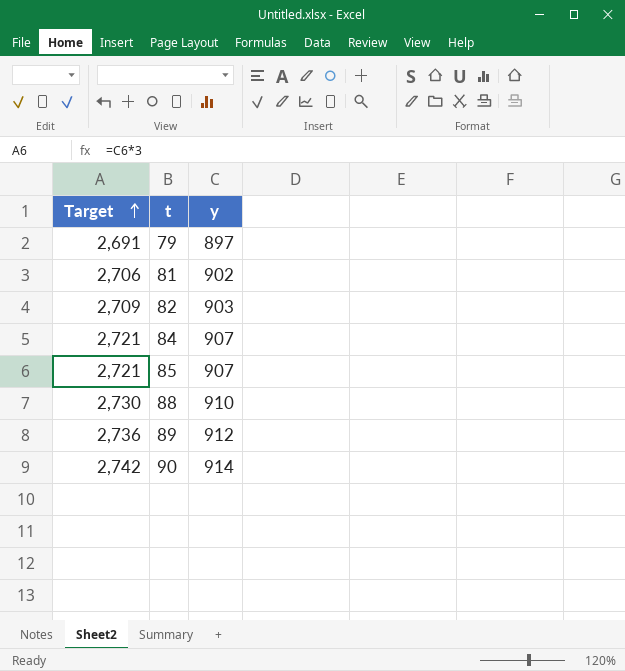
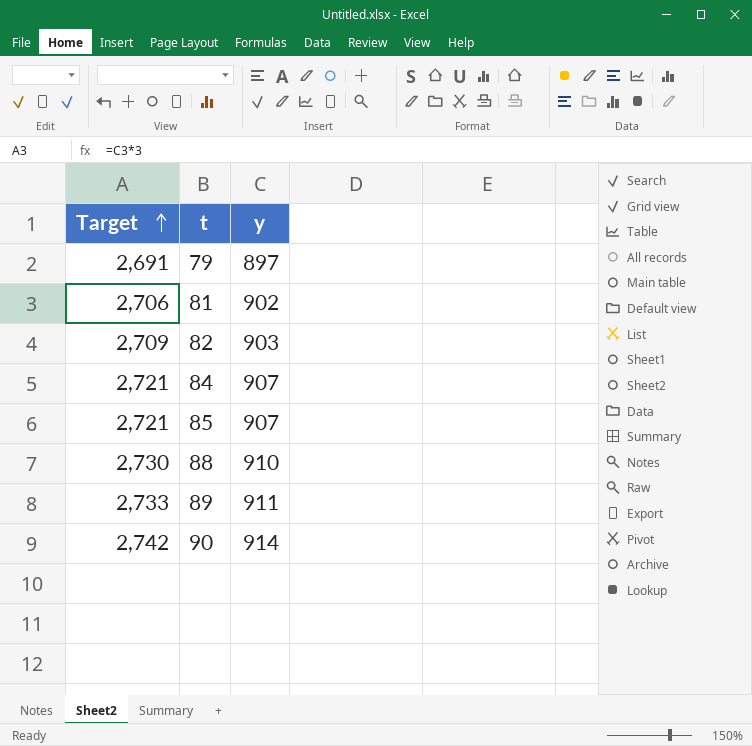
89 | Target: 2,736 -> 2,733
89 | y: 912 -> 911

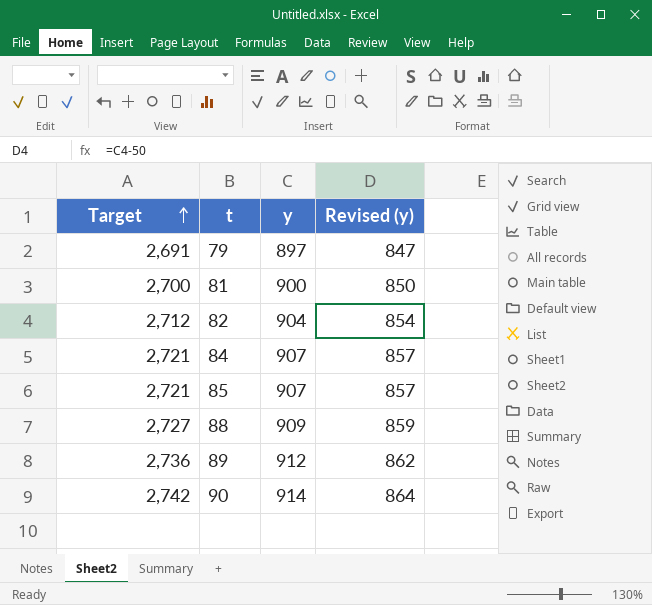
column Revised (y) | formula: none -> [y] - 50
81 | Target: 2,706 -> 2,700
81 | y: 902 -> 900
82 | Target: 2,709 -> 2,712
82 | y: 903 -> 904
88 | Target: 2,730 -> 2,727
88 | y: 910 -> 909
89 | Target: 2,733 -> 2,736
89 | y: 911 -> 912

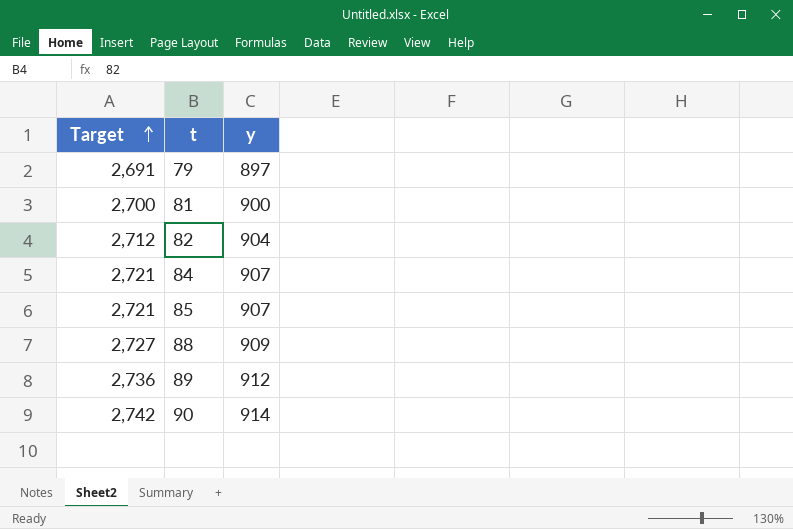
column Revised (y) | formula: [y] - 50 -> none

